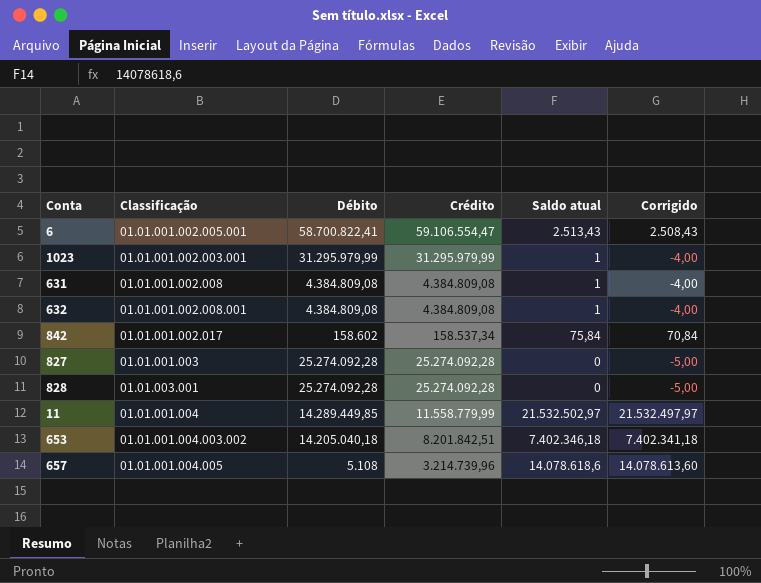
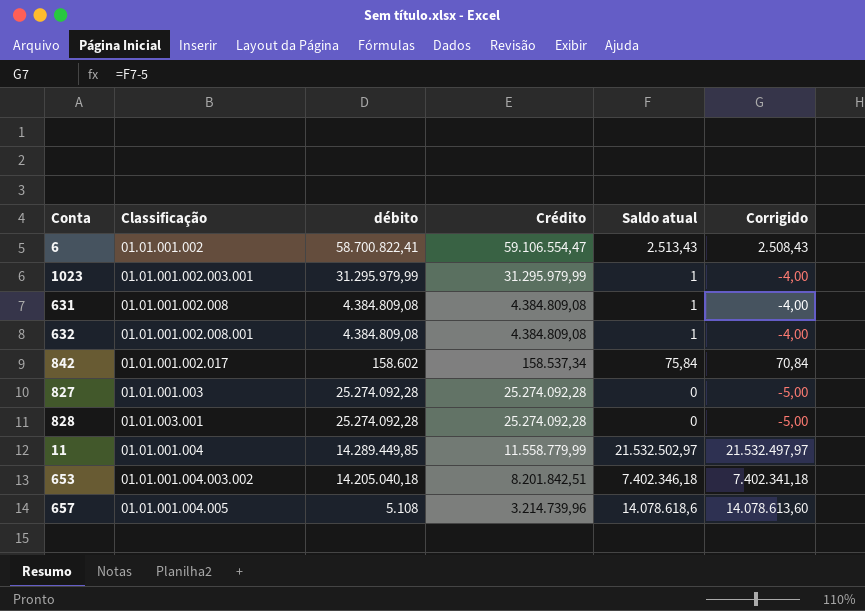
column name: Débito -> débito
6 | Classificação: 01.01.001.002.005.001 -> 01.01.001.002

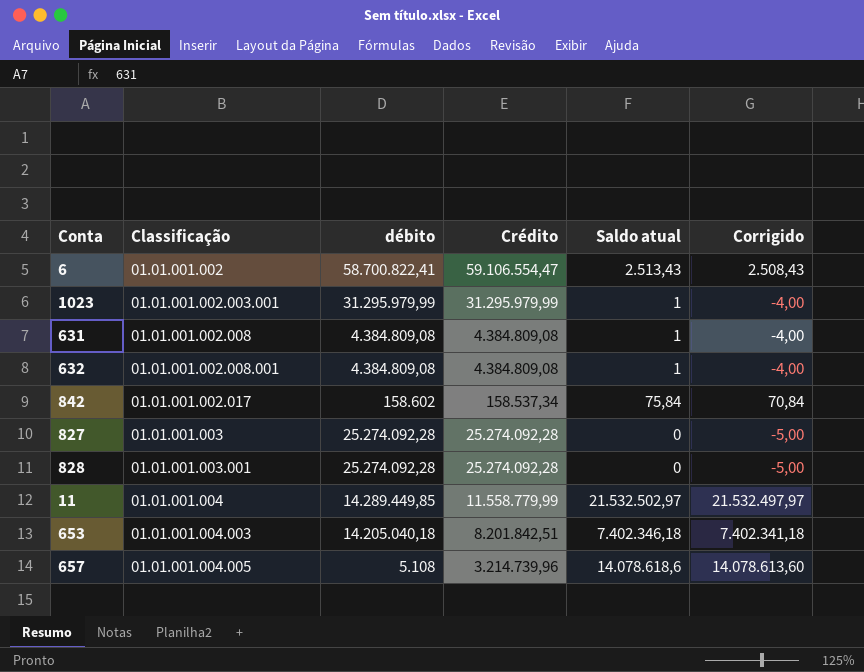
828 | Classificação: 01.01.003.001 -> 01.01.001.003.001
653 | Classificação: 01.01.001.004.003.002 -> 01.01.001.004.003

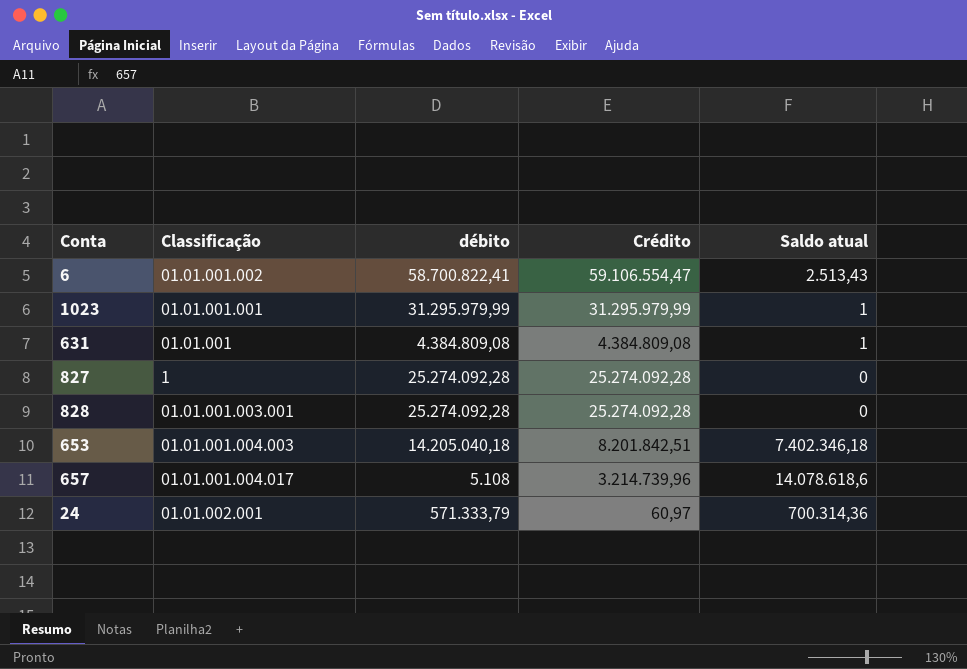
column Corrigido | formula: [Saldo atual] - 5 -> none
row 632: 01.01.001.002.008.001 | 4.384.809,08 | 4.384.809,08 | 1 | -4,00 -> none
row 842: 01.01.001.002.017 | 158.602 | 158.537,34 | 75,84 | 70,84 -> none
row 11: 01.01.001.004 | 14.289.449,85 | 11.558.779,99 | 21.532.502,97 | 21.532.497,97 -> none
1023 | Classificação: 01.01.001.002.003.001 -> 01.01.001.001
631 | Classificação: 01.01.001.002.008 -> 01.01.001
827 | Classificação: 01.01.001.003 -> 1
657 | Classificação: 01.01.001.004.005 -> 01.01.001.004.017
row 24: none -> 01.01.002.001 | 571.333,79 | 60,97 | 700.314,36

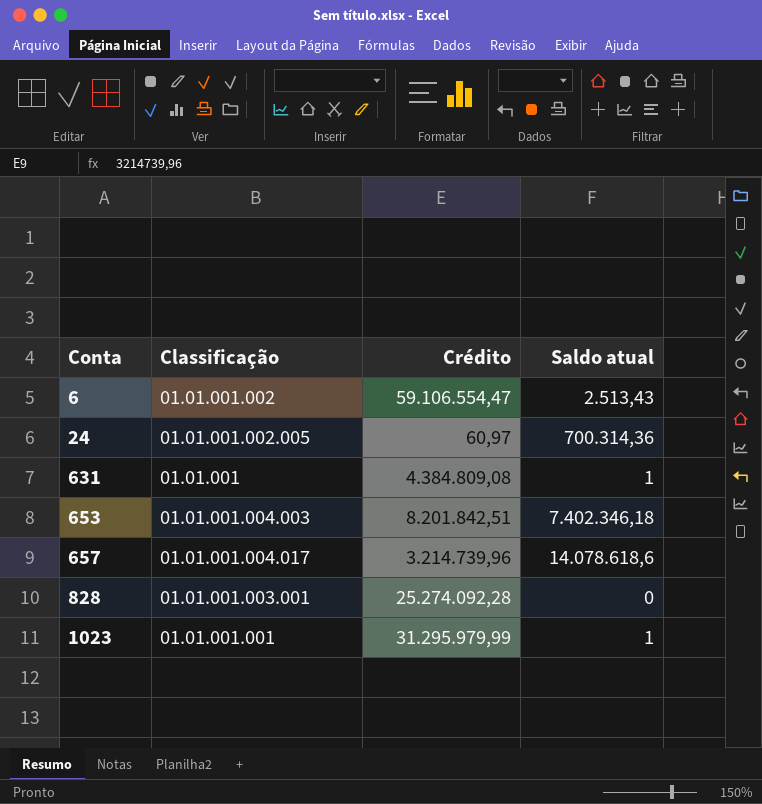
row order: none -> Conta ascending
column débito | position: 3 -> none
row 827: 1 | 25.274.092,28 | 25.274.092,28 | 0 -> none
24 | Classificação: 01.01.002.001 -> 01.01.001.002.005

